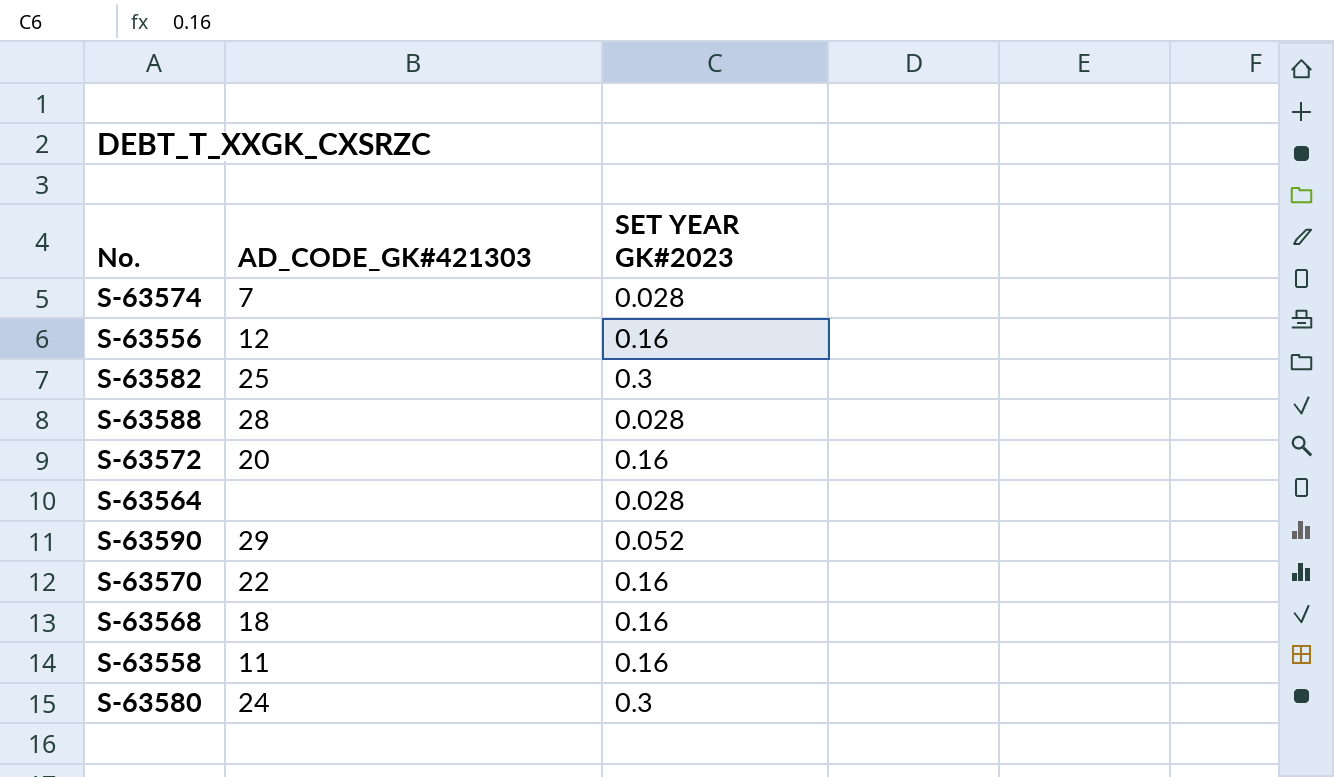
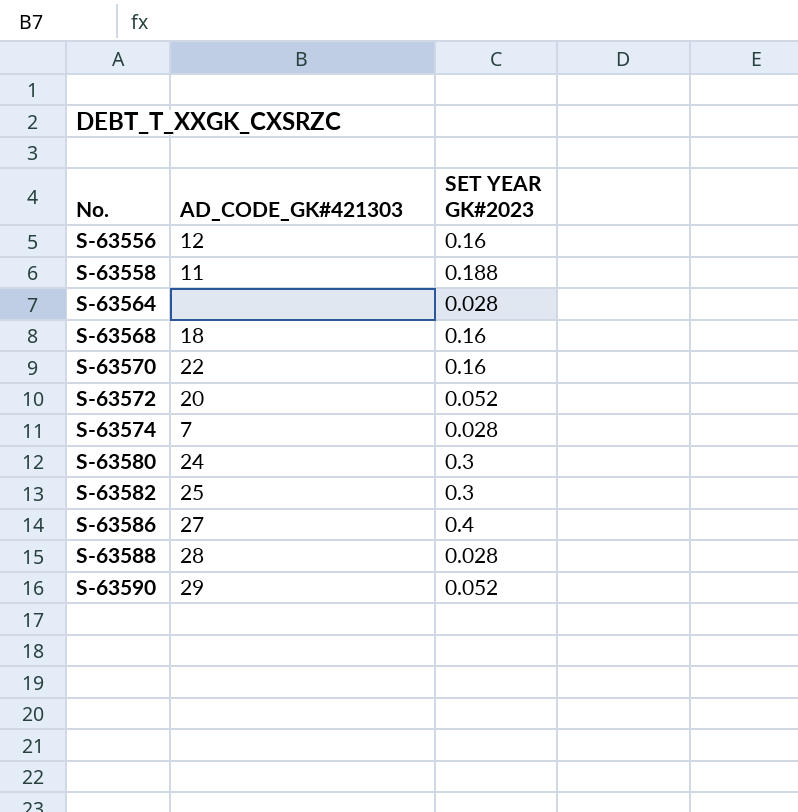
row order: none -> No. ascending
S-63558 | SET YEAR GK#2023: 0.16 -> 0.188
S-63572 | SET YEAR GK#2023: 0.16 -> 0.052
row S-63586: none -> 27 | 0.4

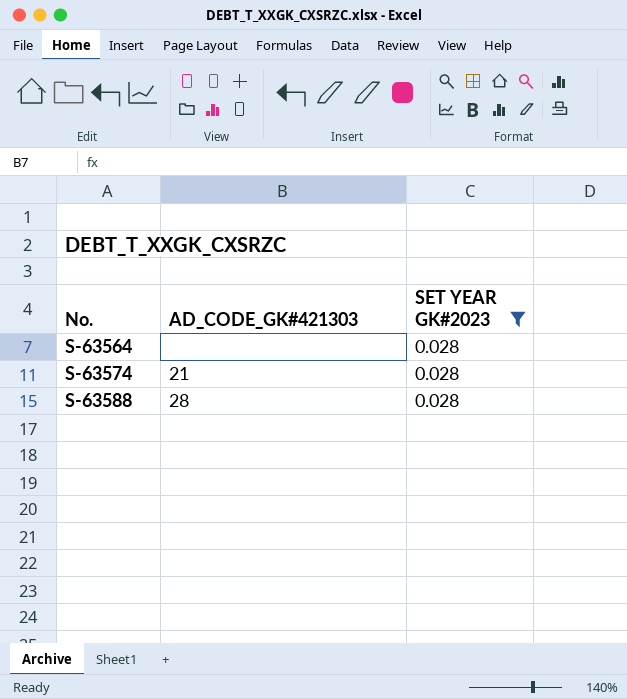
filter: none -> SET YEAR GK#2023 = 0.028
S-63574 | AD_CODE_GK#421303: 7 -> 21

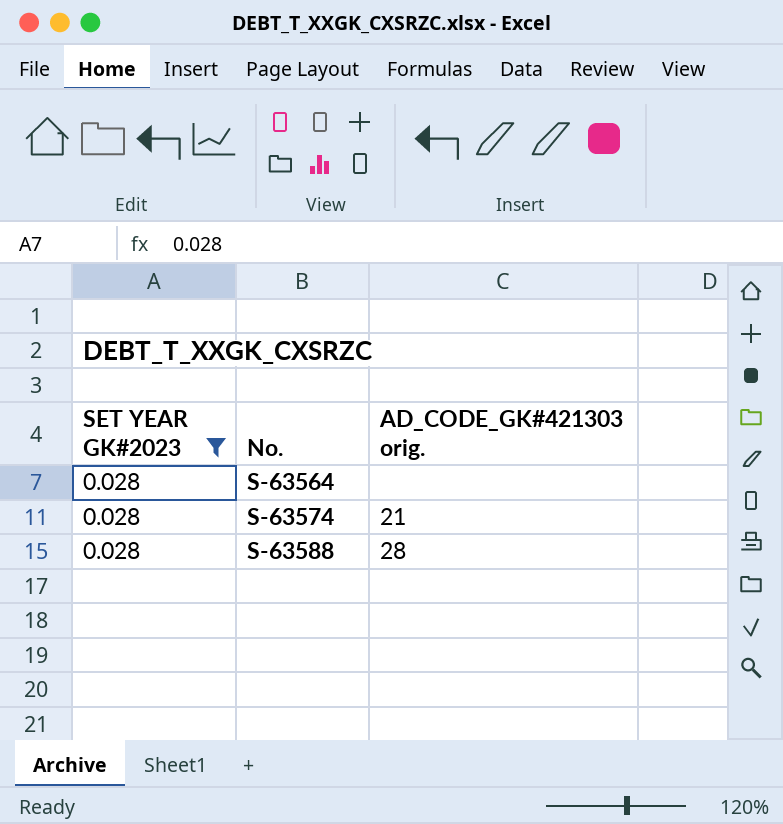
column SET YEAR GK#2023 | position: 3 -> 1
column name: AD_CODE_GK#421303 -> AD_CODE_GK#421303 orig.

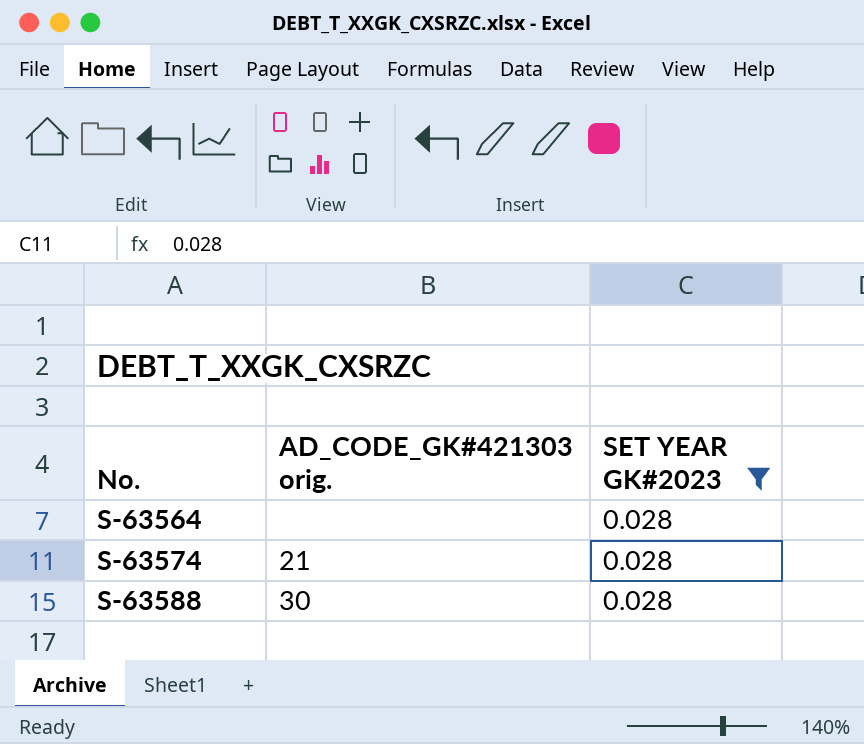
column SET YEAR GK#2023 | position: 1 -> 3
S-63588 | AD_CODE_GK#421303 orig.: 28 -> 30

